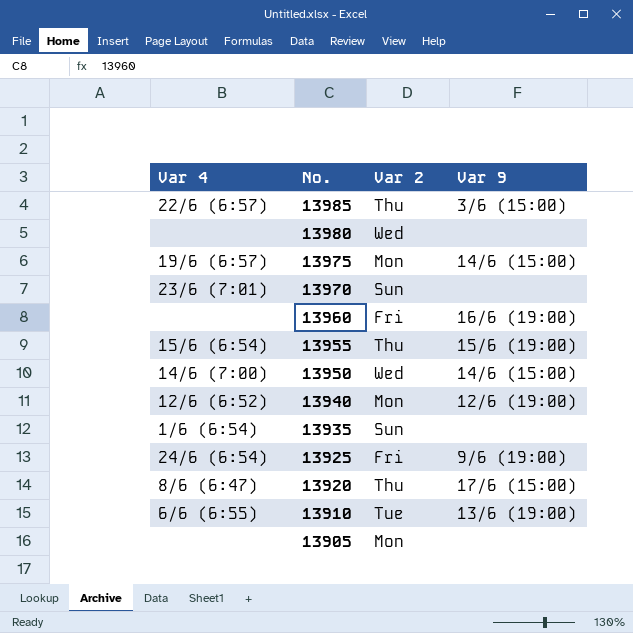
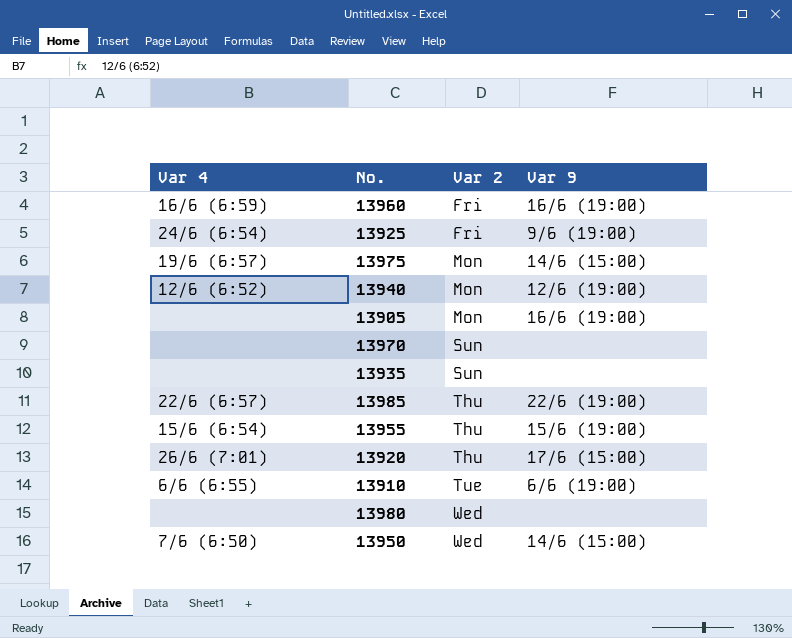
row order: No. descending -> Var 2 ascending
13960 | Var 4: none -> 16/6 (6:59)
13905 | Var 9: none -> 16/6 (19:00)
13970 | Var 4: 23/6 (7:01) -> none
13935 | Var 4: 1/6 (6:54) -> none
13985 | Var 9: 3/6 (15:00) -> 22/6 (19:00)
13920 | Var 4: 8/6 (6:47) -> 26/6 (7:01)
13910 | Var 9: 13/6 (19:00) -> 6/6 (19:00)
13950 | Var 4: 14/6 (7:00) -> 7/6 (6:50)

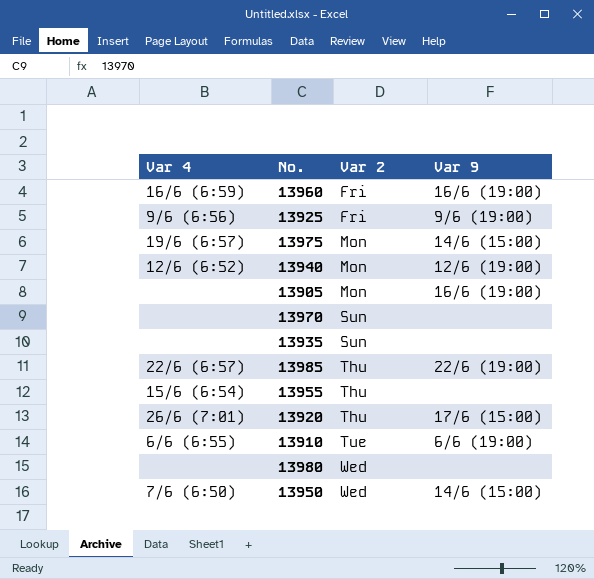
13925 | Var 4: 24/6 (6:54) -> 9/6 (6:56)
13955 | Var 9: 15/6 (19:00) -> none

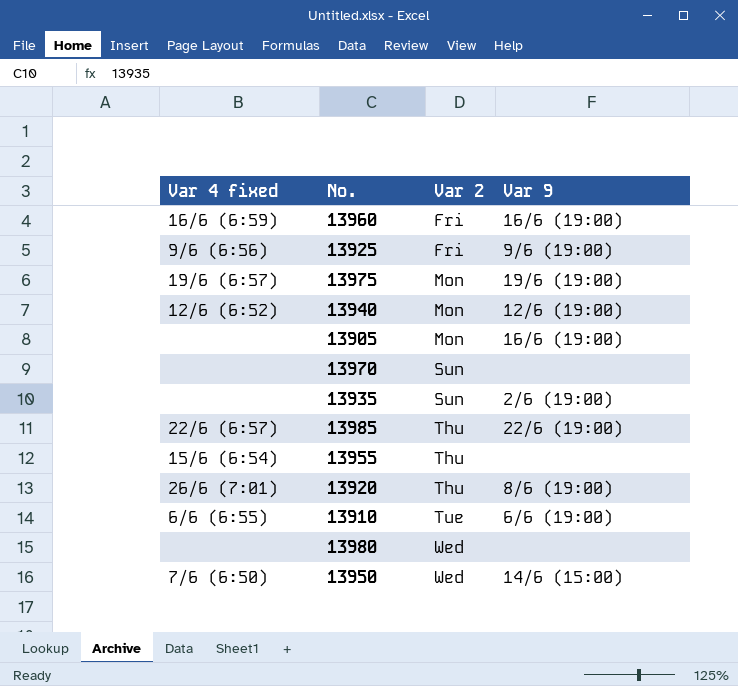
column name: Var 4 -> Var 4 fixed
13975 | Var 9: 14/6 (15:00) -> 19/6 (19:00)
13935 | Var 9: none -> 2/6 (19:00)
13920 | Var 9: 17/6 (15:00) -> 8/6 (19:00)

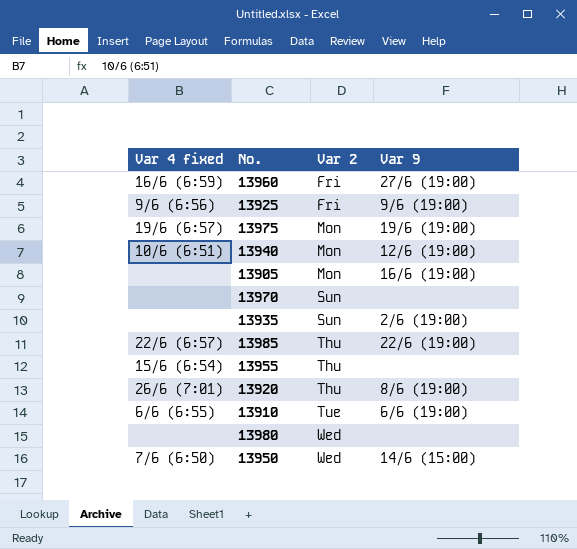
13960 | Var 9: 16/6 (19:00) -> 27/6 (19:00)
13940 | Var 4 fixed: 12/6 (6:52) -> 10/6 (6:51)

